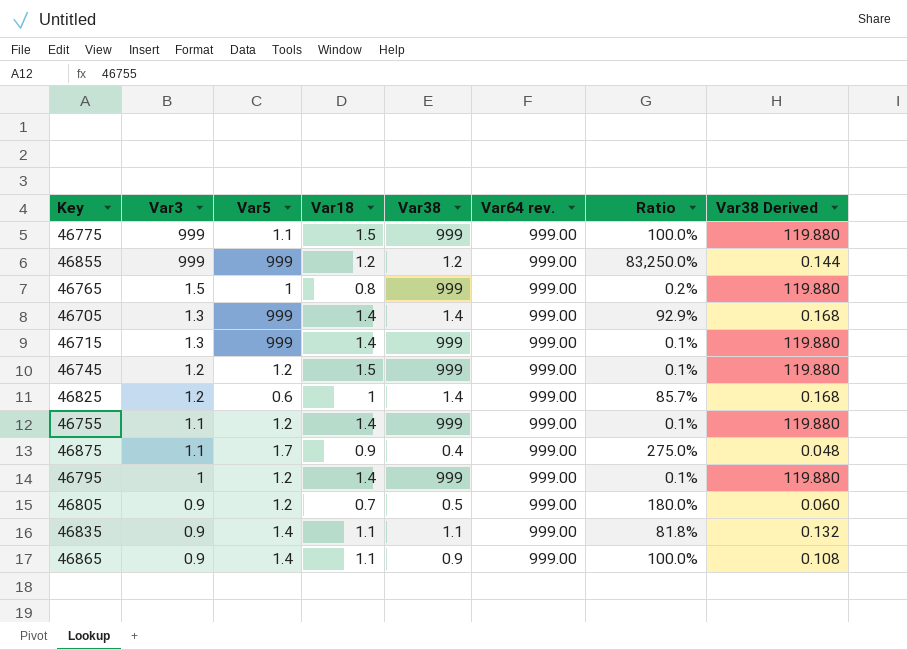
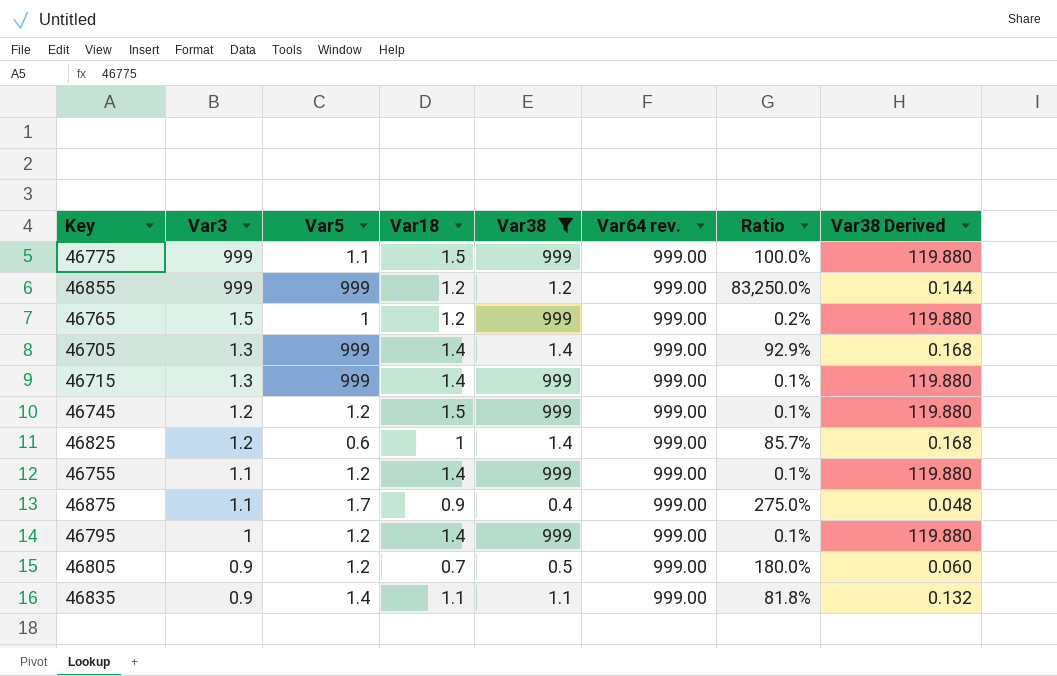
filter: none -> Var38 != 0.9
46765 | Var18: 0.8 -> 1.2

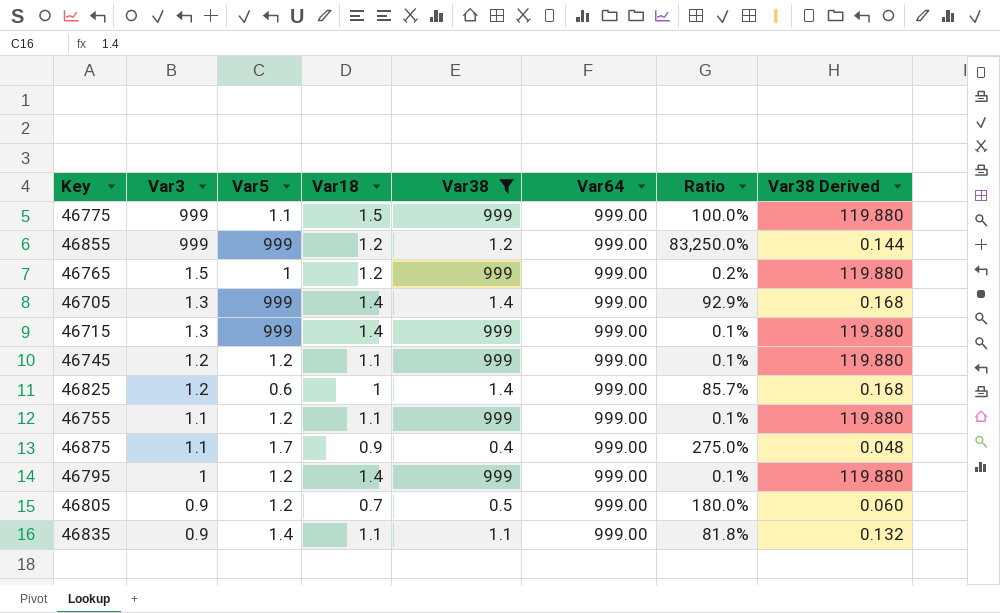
column name: Var64 rev. -> Var64
46745 | Var18: 1.5 -> 1.1
46755 | Var18: 1.4 -> 1.1

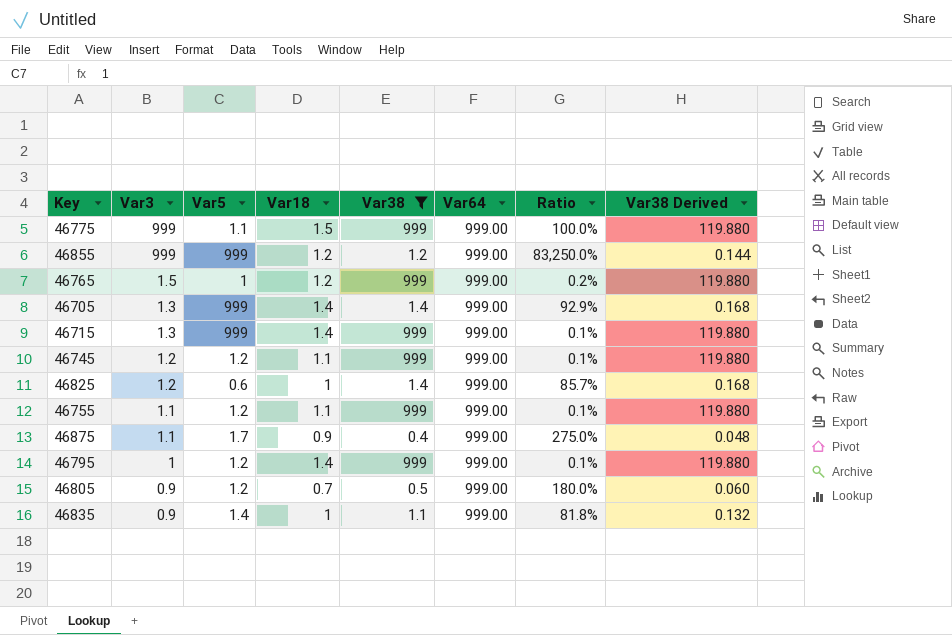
46835 | Var18: 1.1 -> 1

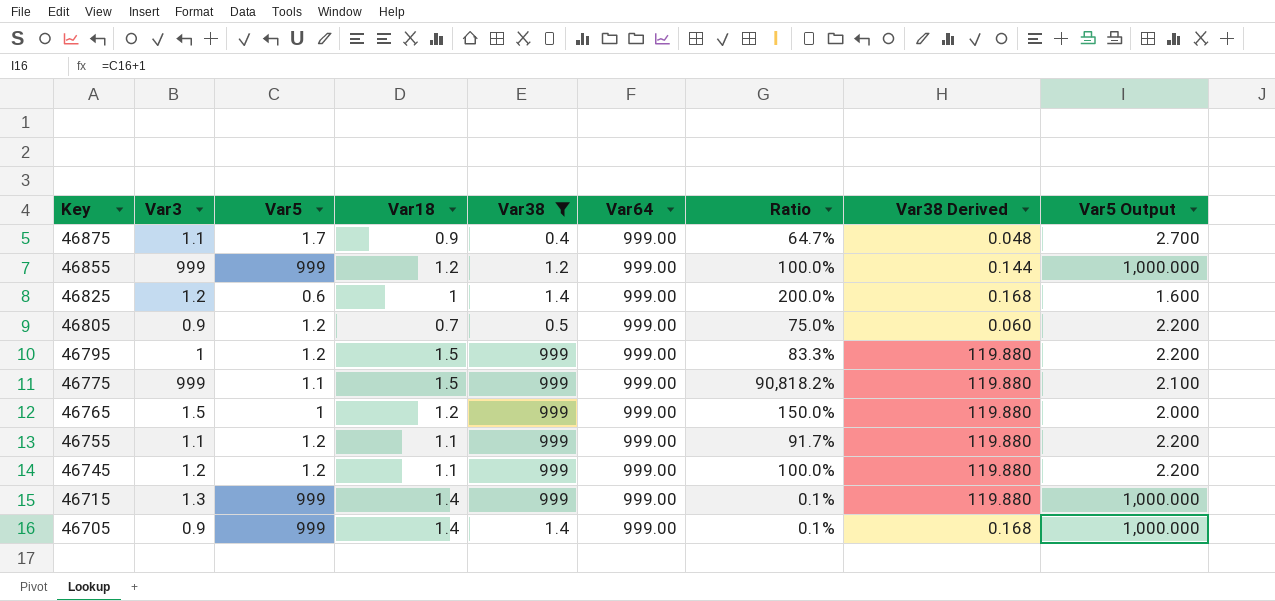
row order: Var3 descending -> Key descending
column Ratio | formula: [Var3] / [Var38] -> [Var3] / [Var5]
column Var5 Output | formula: none -> [Var5] + 1
row 46835: 0.9 | 1.4 | 1 | 1.1 | 999.00 | 81.8% | 0.132 -> none
46795 | Var18: 1.4 -> 1.5
46705 | Var3: 1.3 -> 0.9

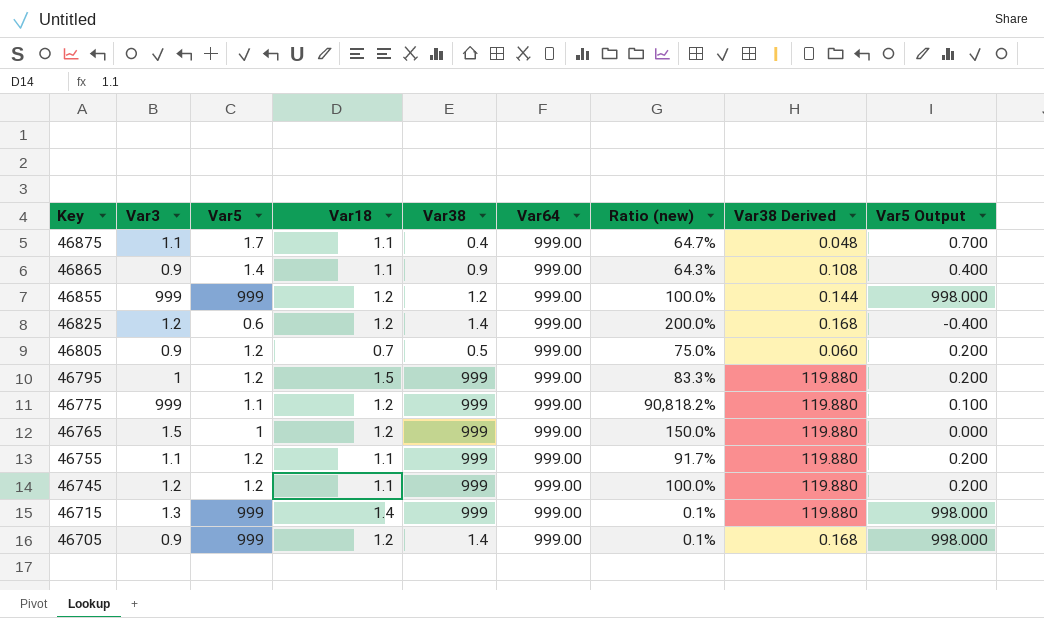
filter: Var38 != 0.9 -> none
column name: Ratio -> Ratio (new)
column Var5 Output | formula: [Var5] + 1 -> [Var5] - 1
46875 | Var18: 0.9 -> 1.1
46825 | Var18: 1 -> 1.2
46775 | Var18: 1.5 -> 1.2
46705 | Var18: 1.4 -> 1.2

